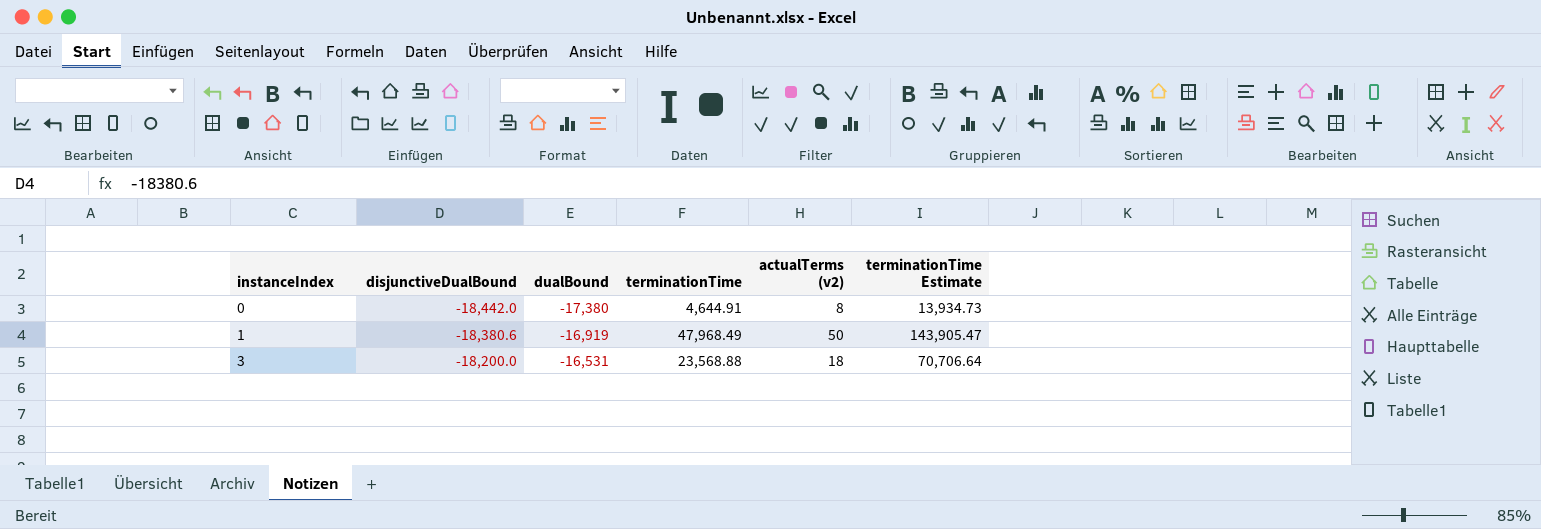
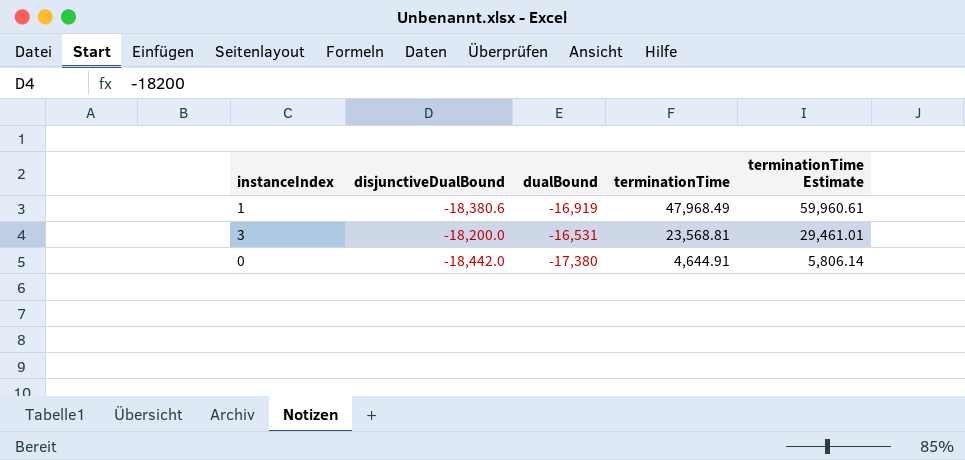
row order: instanceIndex ascending -> terminationTime descending
column actualTerms (v2) | position: 5 -> none
column terminationTime Estimate | formula: [terminationTime] * 3 -> [terminationTime] * 1.25
3 | terminationTime: 23,568.88 -> 23,568.81

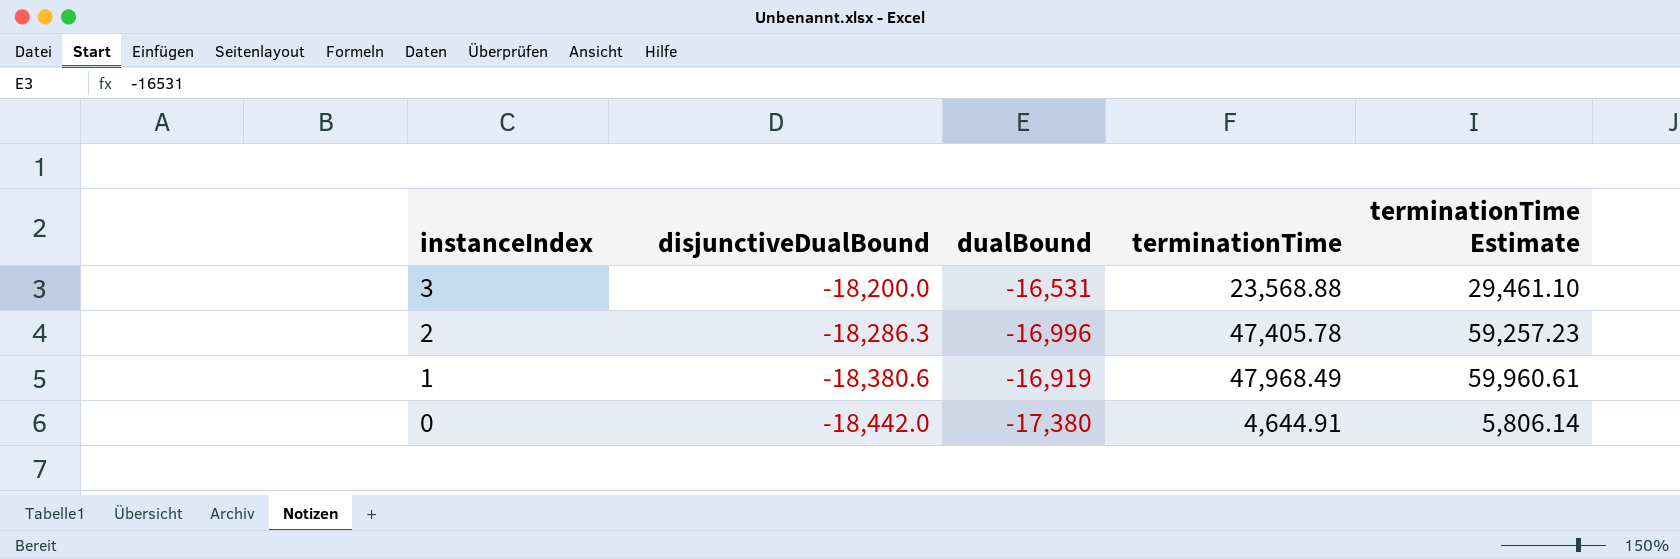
row order: terminationTime descending -> instanceIndex descending
3 | terminationTime: 23,568.81 -> 23,568.88
3 | terminationTime Estimate: 29,461.01 -> 29,461.10
row 2: none -> -18,286.3 | -16,996 | 47,405.78 | 59,257.23

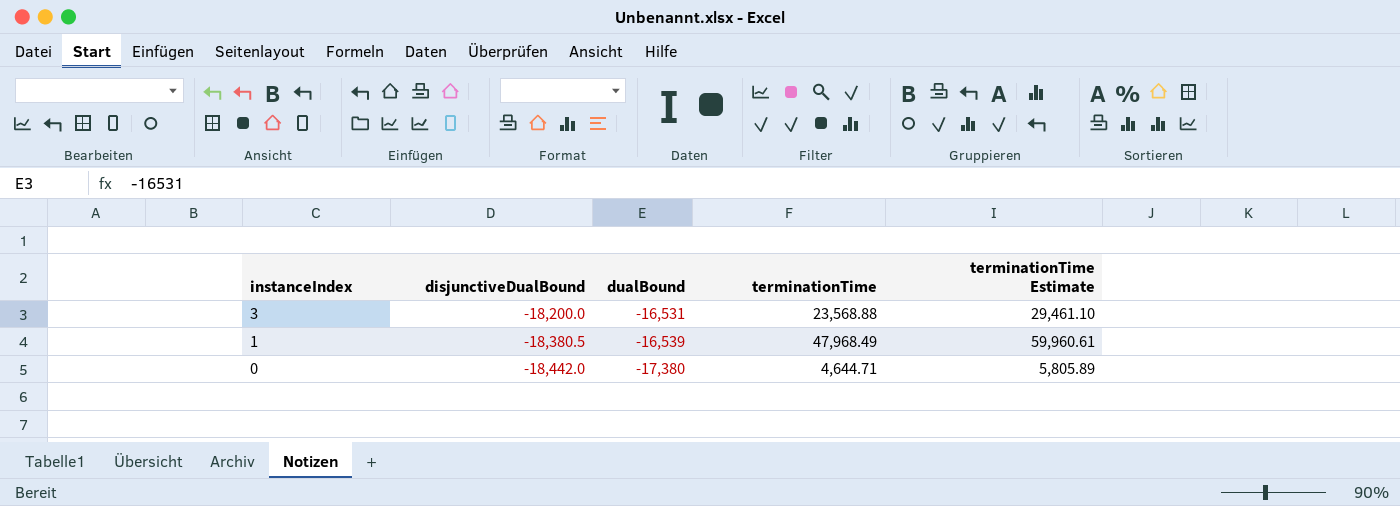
row 2: -18,286.3 | -16,996 | 47,405.78 | 59,257.23 -> none
1 | disjunctiveDualBound: -18,380.6 -> -18,380.5
1 | dualBound: -16,919 -> -16,539
0 | terminationTime: 4,644.91 -> 4,644.71
0 | terminationTime Estimate: 5,806.14 -> 5,805.89

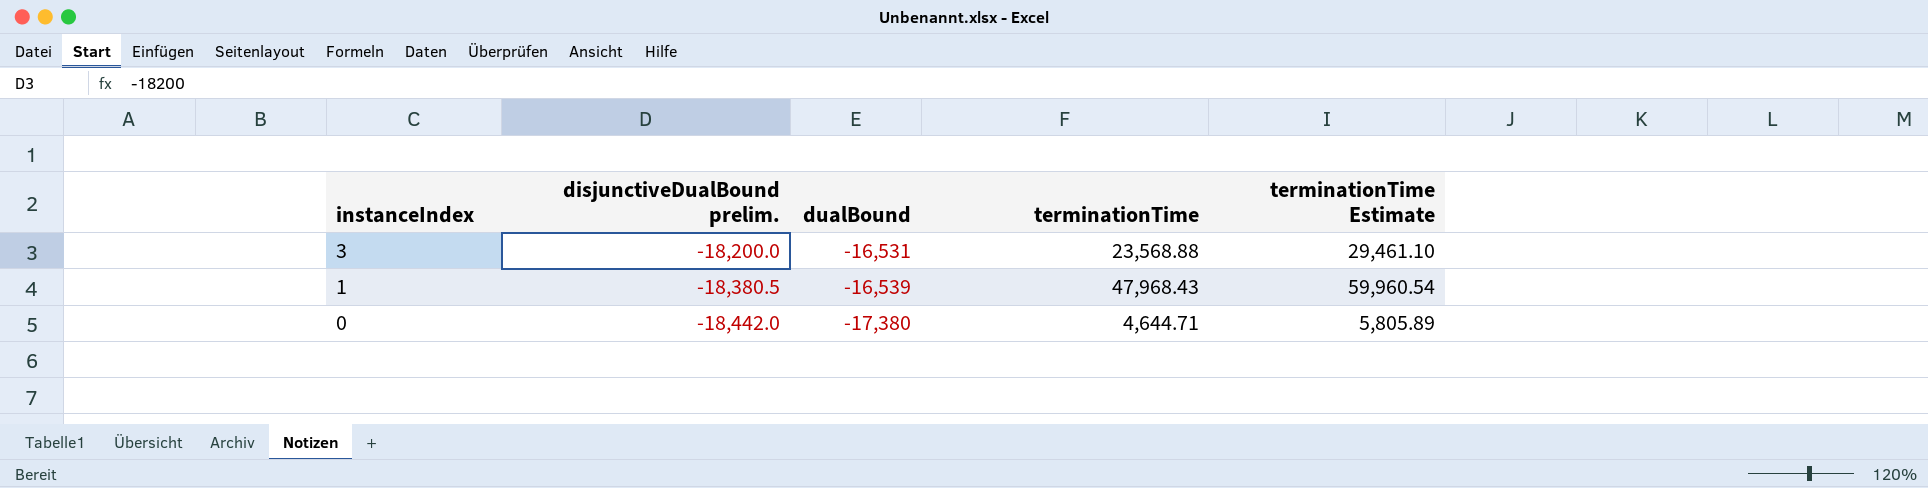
column name: disjunctiveDualBound -> disjunctiveDualBound prelim.
1 | terminationTime: 47,968.49 -> 47,968.43
1 | terminationTime Estimate: 59,960.61 -> 59,960.54

